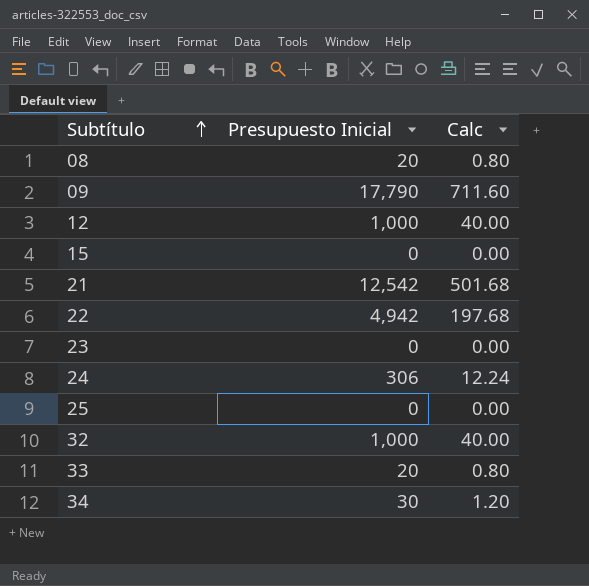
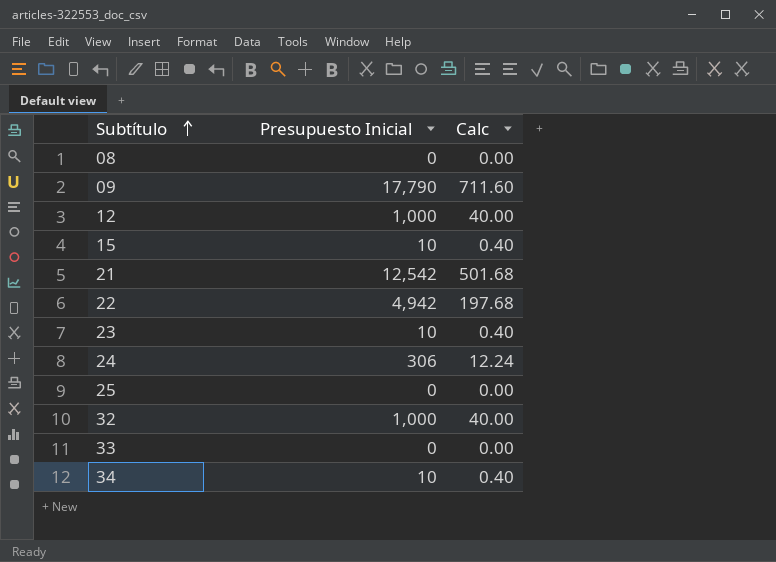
08 | Presupuesto Inicial: 20 -> 0
08 | Calc: 0.80 -> 0.00
15 | Presupuesto Inicial: 0 -> 10
15 | Calc: 0.00 -> 0.40
23 | Presupuesto Inicial: 0 -> 10
23 | Calc: 0.00 -> 0.40
33 | Presupuesto Inicial: 20 -> 0
33 | Calc: 0.80 -> 0.00
34 | Presupuesto Inicial: 30 -> 10
34 | Calc: 1.20 -> 0.40

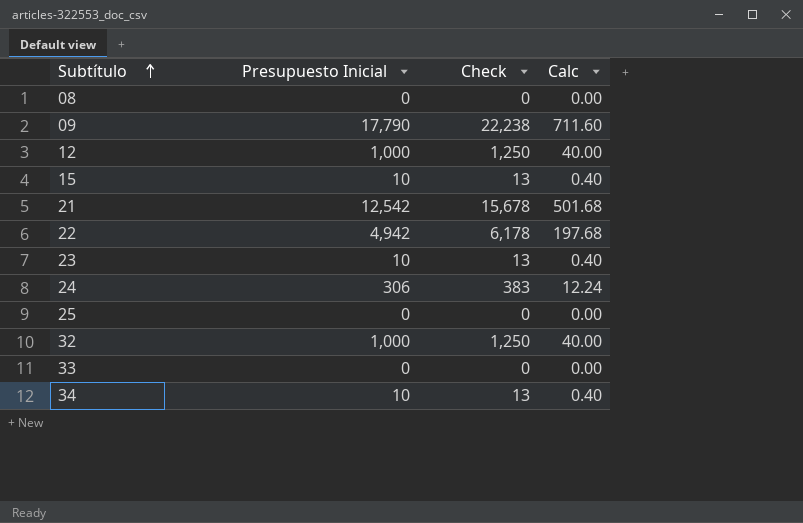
column Check | formula: none -> [Presupuesto Inicial] * 1.25

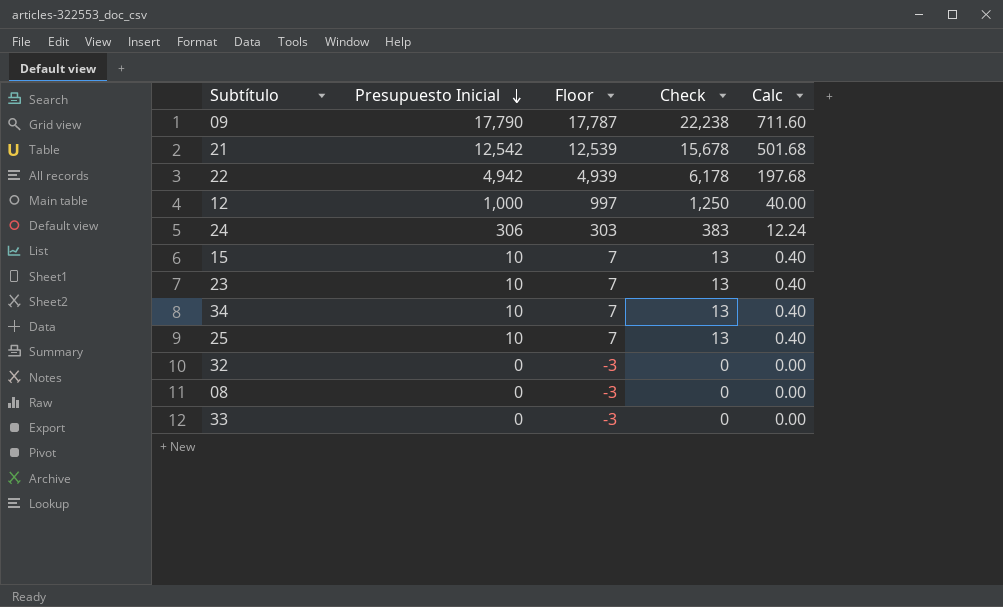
row order: Subtítulo ascending -> Presupuesto Inicial descending
column Floor | formula: none -> [Presupuesto Inicial] - 3
25 | Presupuesto Inicial: 0 -> 10
25 | Check: 0 -> 13
25 | Calc: 0.00 -> 0.40
32 | Presupuesto Inicial: 1,000 -> 0
32 | Check: 1,250 -> 0
32 | Calc: 40.00 -> 0.00

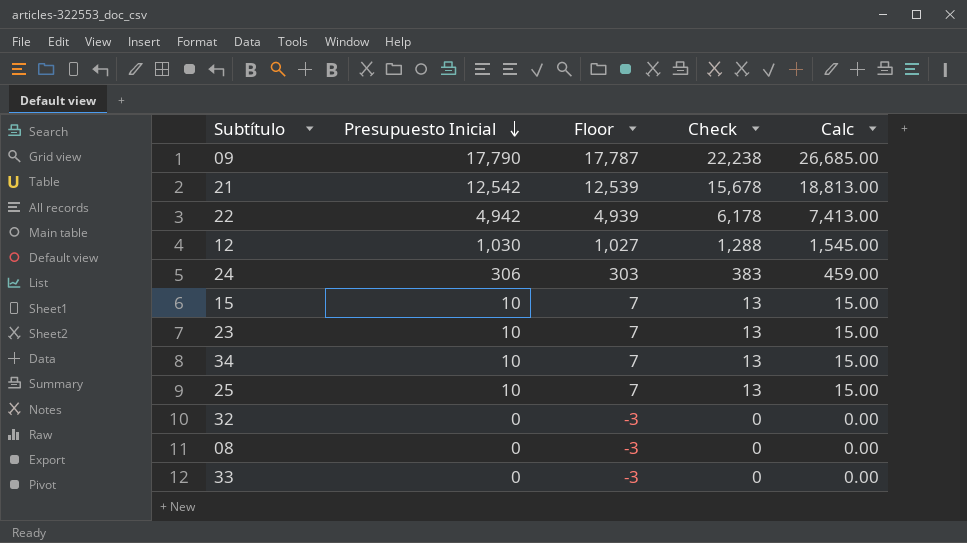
column Calc | formula: [Presupuesto Inicial] * 0.04 -> [Presupuesto Inicial] * 1.5
12 | Presupuesto Inicial: 1,000 -> 1,030
12 | Floor: 997 -> 1,027
12 | Check: 1,250 -> 1,288

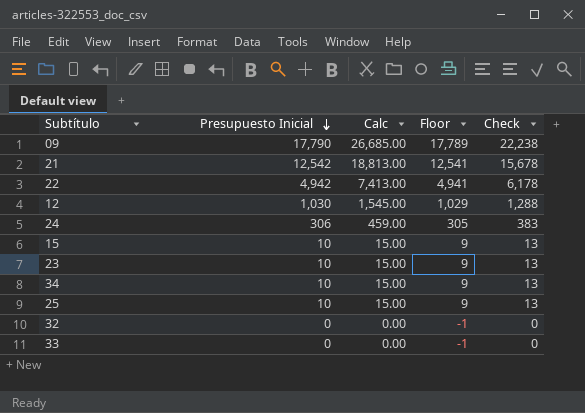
column Calc | position: 5 -> 3
column Floor | formula: [Presupuesto Inicial] - 3 -> [Presupuesto Inicial] - 1
row 08: 0 | -3 | 0 | 0.00 -> none

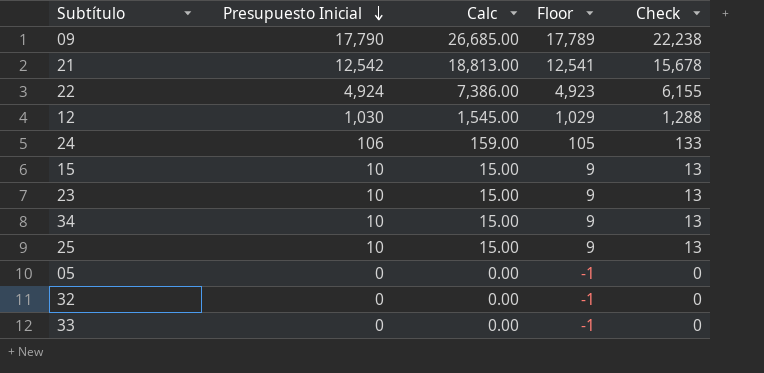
22 | Presupuesto Inicial: 4,942 -> 4,924
22 | Calc: 7,413.00 -> 7,386.00
22 | Floor: 4,941 -> 4,923
22 | Check: 6,178 -> 6,155
24 | Presupuesto Inicial: 306 -> 106
24 | Calc: 459.00 -> 159.00
24 | Floor: 305 -> 105
24 | Check: 383 -> 133
row 05: none -> 0 | 0.00 | -1 | 0

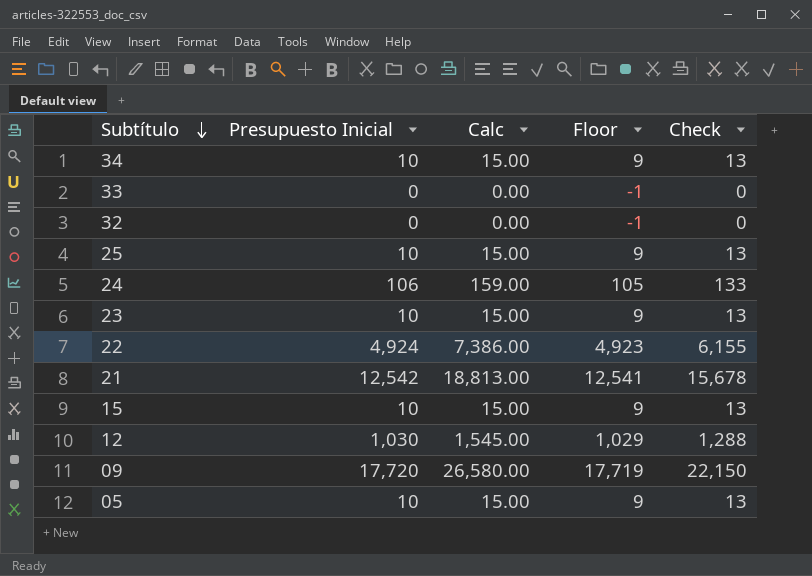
row order: Presupuesto Inicial descending -> Subtítulo descending
09 | Presupuesto Inicial: 17,790 -> 17,720
09 | Calc: 26,685.00 -> 26,580.00
09 | Floor: 17,789 -> 17,719
09 | Check: 22,238 -> 22,150
05 | Presupuesto Inicial: 0 -> 10
05 | Calc: 0.00 -> 15.00
05 | Floor: -1 -> 9
05 | Check: 0 -> 13

